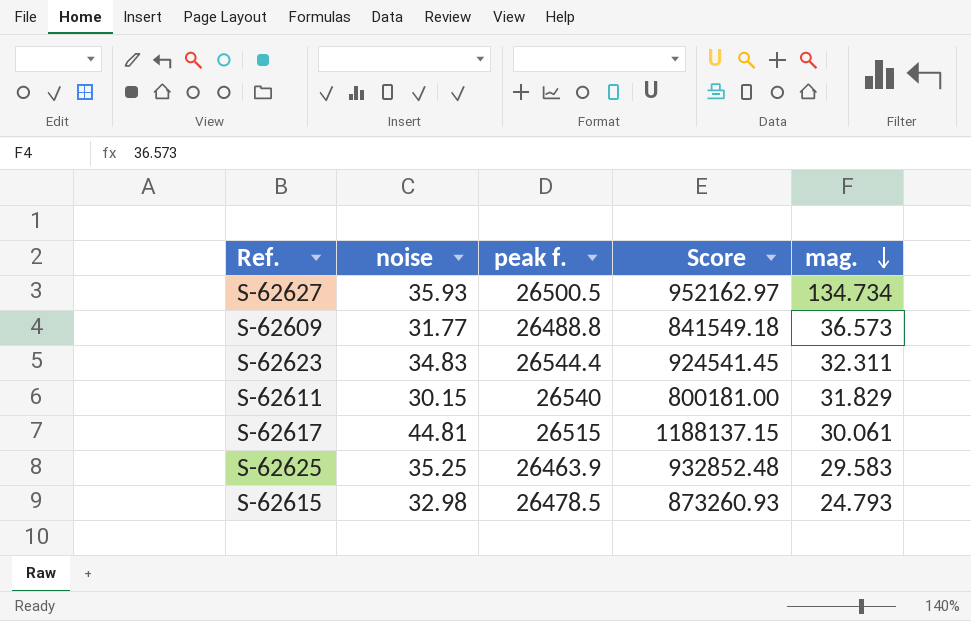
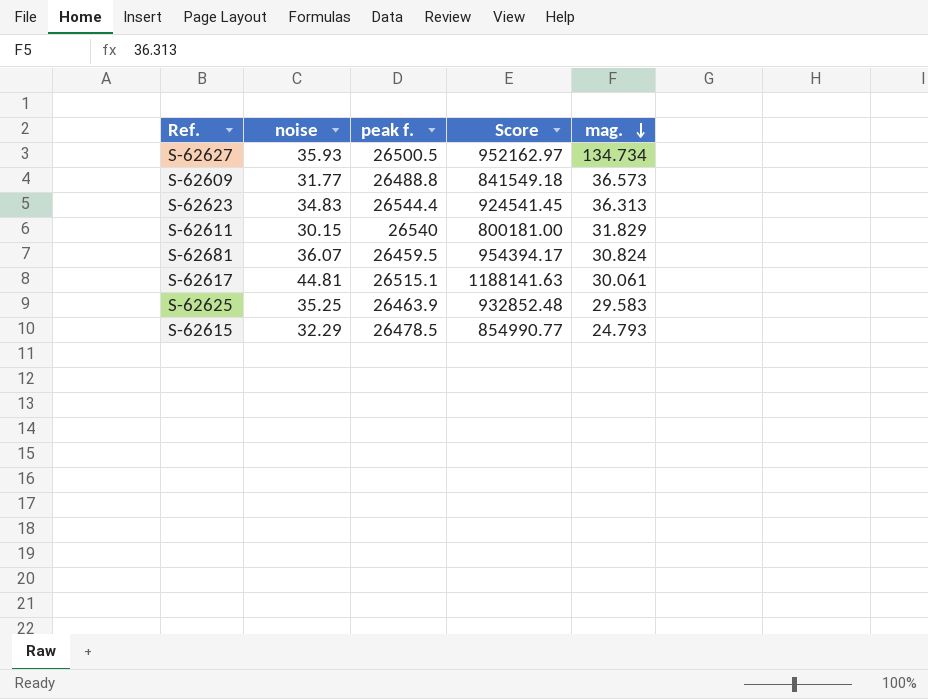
S-62623 | mag.: 32.311 -> 36.313
row S-62681: none -> 36.07 | 26459.5 | 954394.17 | 30.824
S-62617 | peak f.: 26515 -> 26515.1
S-62617 | Score: 1188137.15 -> 1188141.63
S-62615 | noise: 32.98 -> 32.29
S-62615 | Score: 873260.93 -> 854990.77

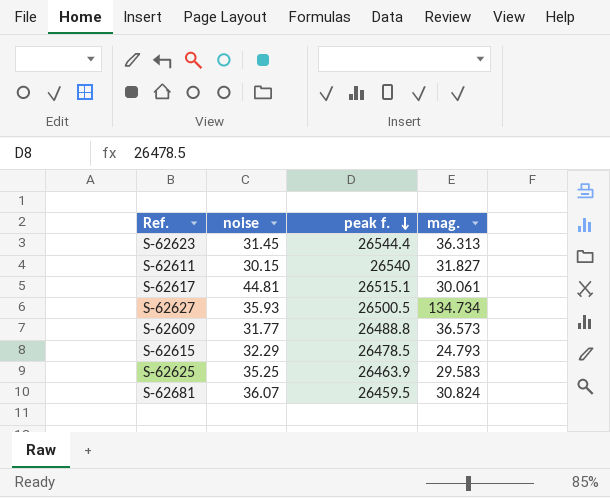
row order: mag. descending -> peak f. descending
column Score | formula: [noise] * [peak f.] -> none
S-62623 | noise: 34.83 -> 31.45
S-62611 | mag.: 31.829 -> 31.827

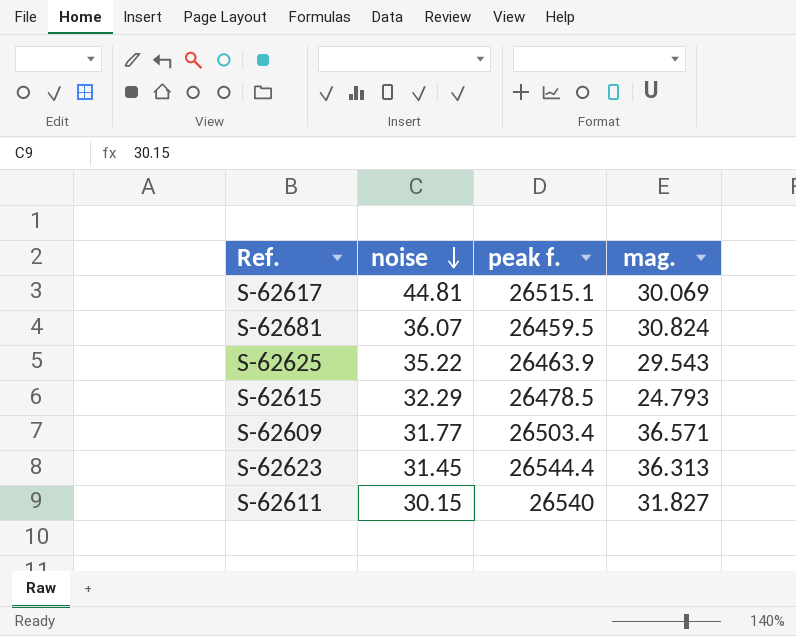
row order: peak f. descending -> noise descending
row S-62627: 35.93 | 26500.5 | 134.734 -> none
S-62617 | mag.: 30.061 -> 30.069
S-62625 | noise: 35.25 -> 35.22
S-62625 | mag.: 29.583 -> 29.543
S-62609 | peak f.: 26488.8 -> 26503.4
S-62609 | mag.: 36.573 -> 36.571

